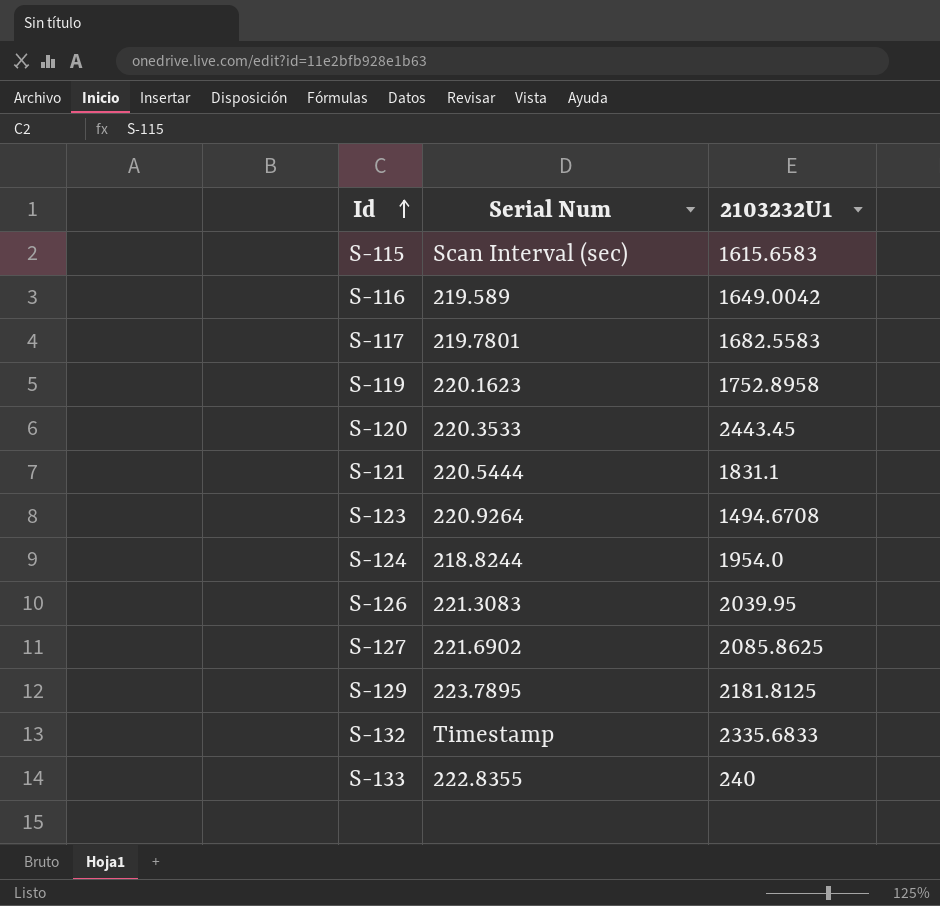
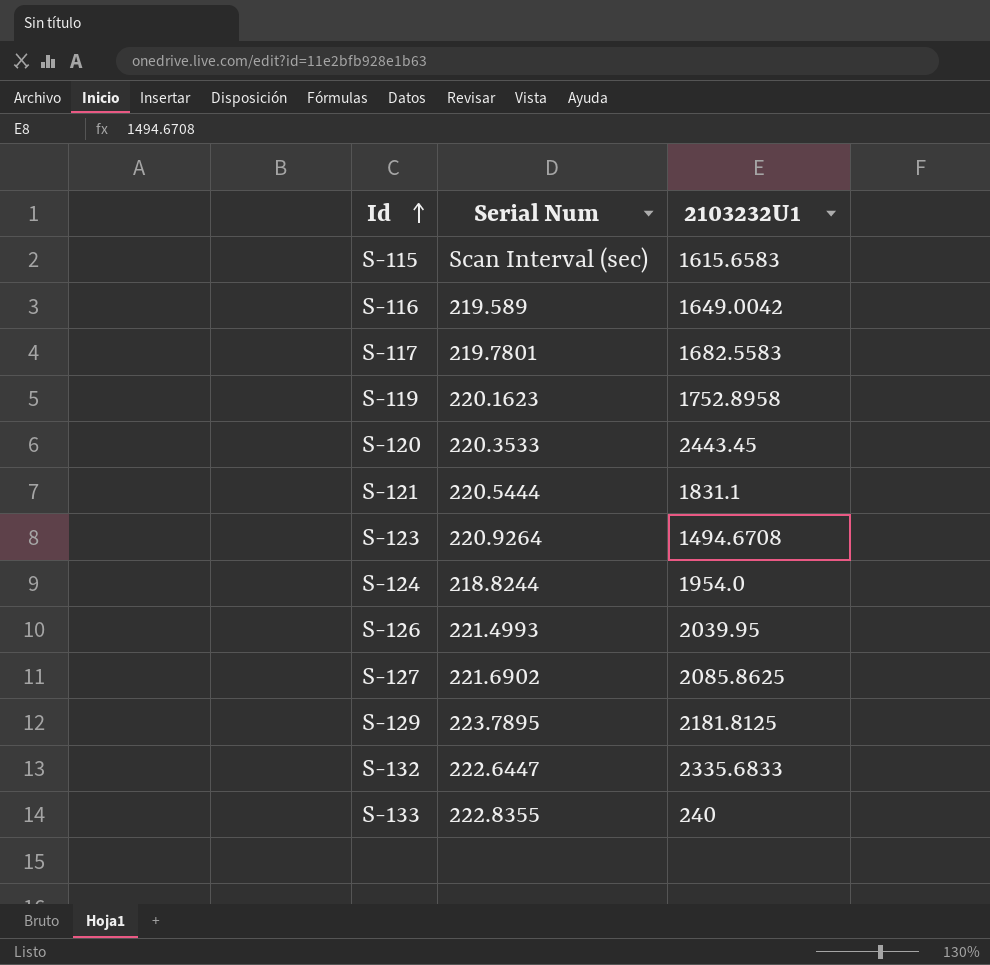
S-126 | Serial Num: 221.3083 -> 221.4993
S-132 | Serial Num: Timestamp -> 222.6447

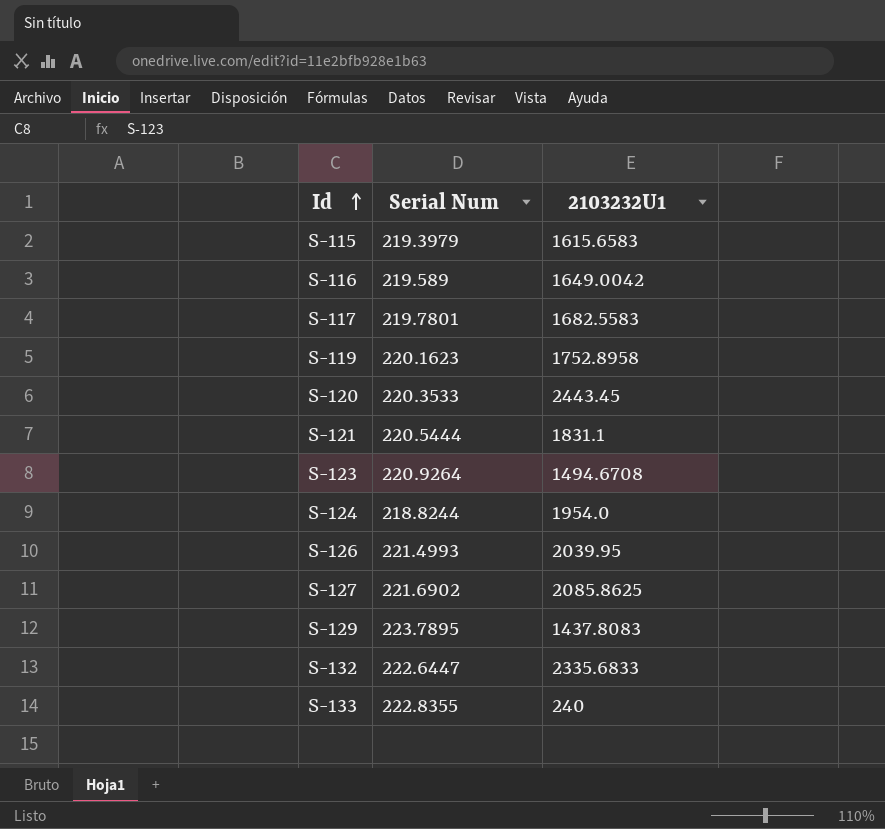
S-115 | Serial Num: Scan Interval (sec) -> 219.3979
S-129 | 2103232U1: 2181.8125 -> 1437.8083

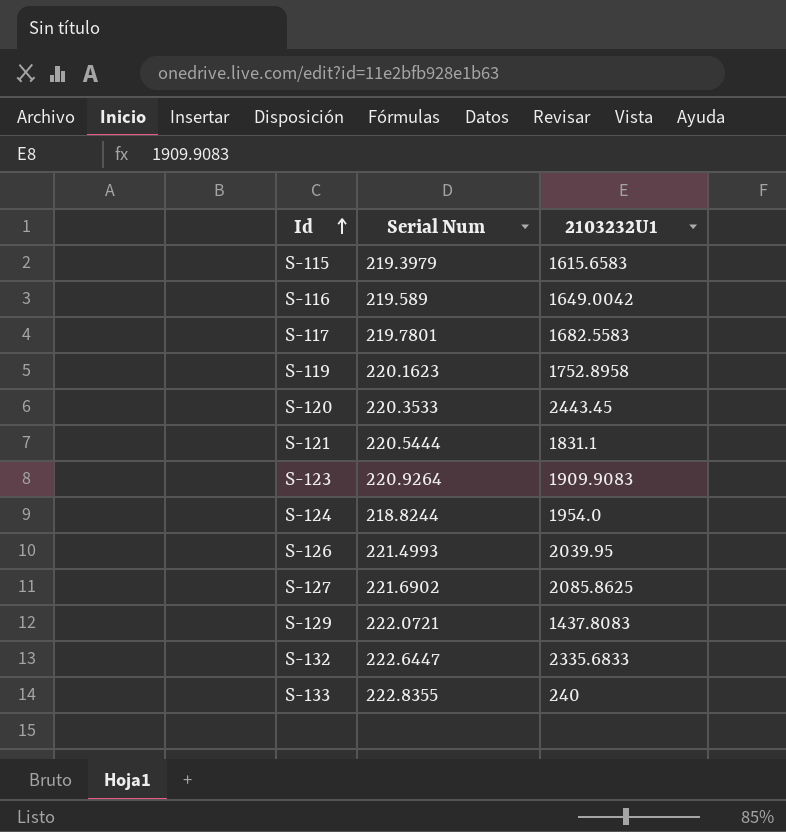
S-123 | 2103232U1: 1494.6708 -> 1909.9083
S-129 | Serial Num: 223.7895 -> 222.0721

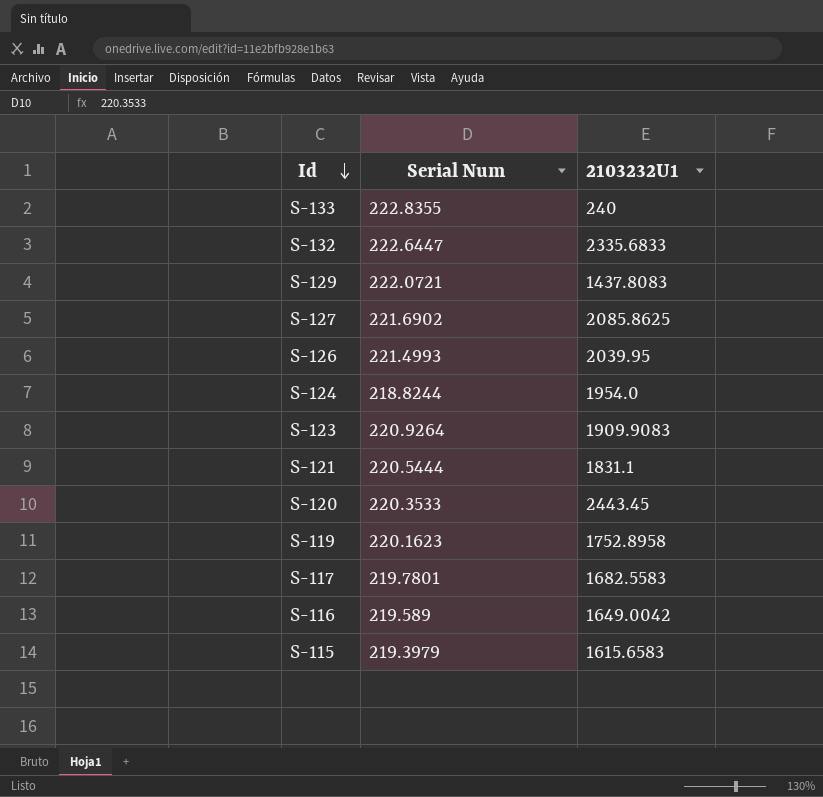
row order: Id ascending -> Id descending

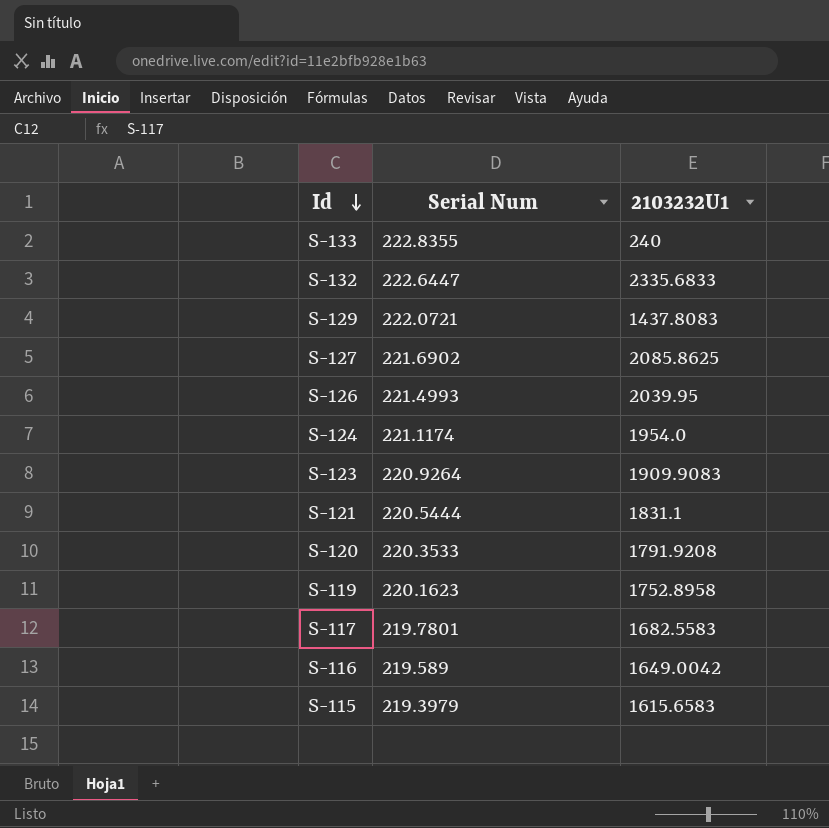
S-124 | Serial Num: 218.8244 -> 221.1174
S-120 | 2103232U1: 2443.45 -> 1791.9208

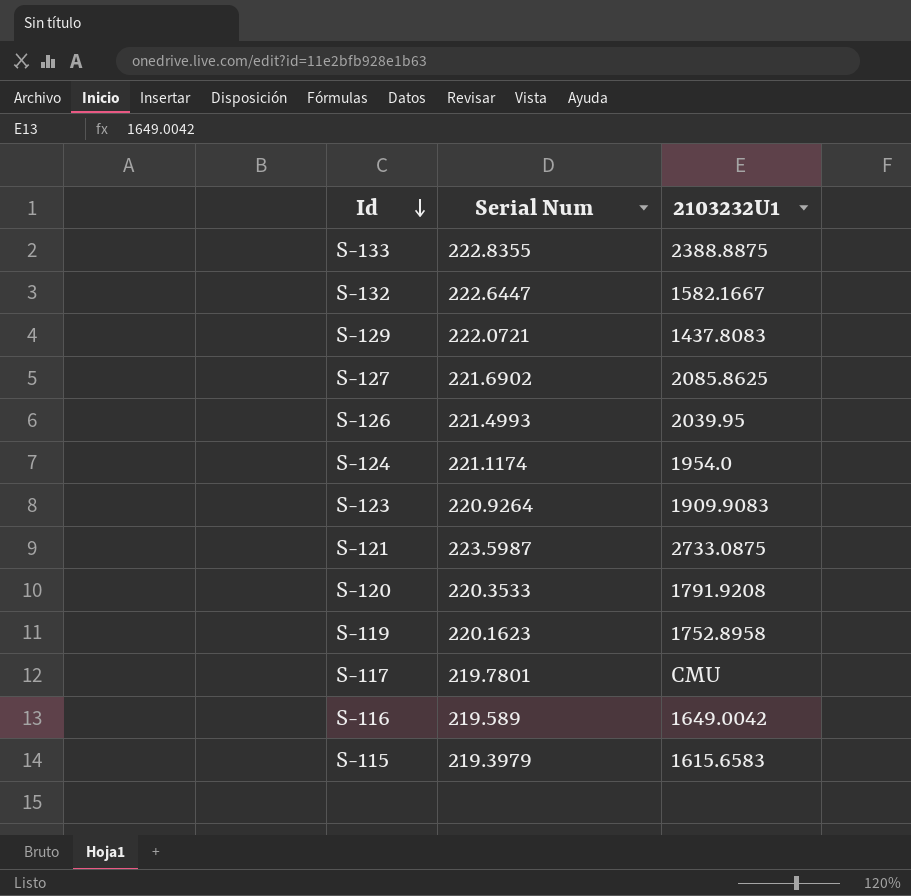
S-133 | 2103232U1: 240 -> 2388.8875
S-132 | 2103232U1: 2335.6833 -> 1582.1667
S-121 | Serial Num: 220.5444 -> 223.5987
S-121 | 2103232U1: 1831.1 -> 2733.0875
S-117 | 2103232U1: 1682.5583 -> CMU

